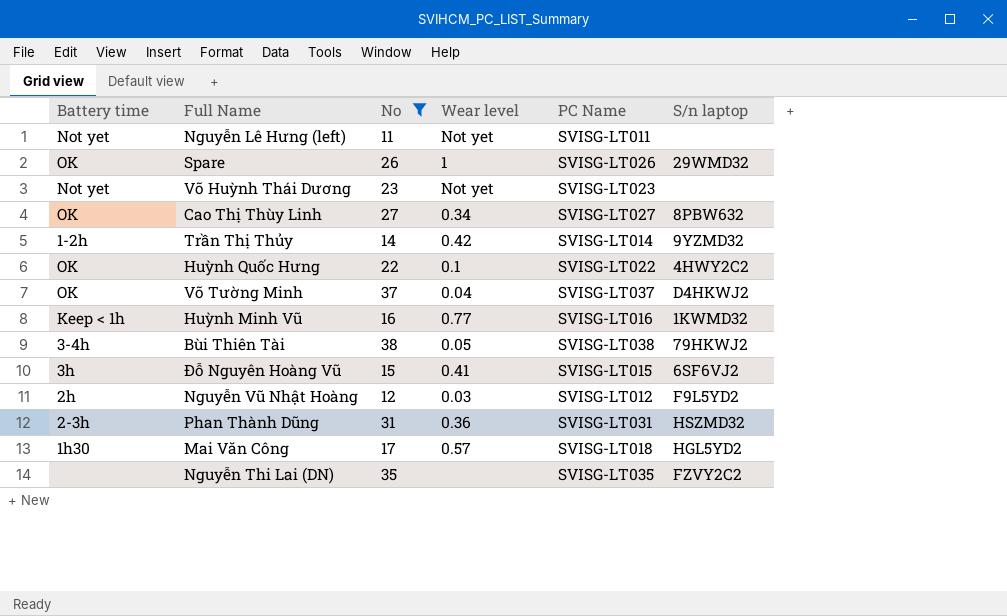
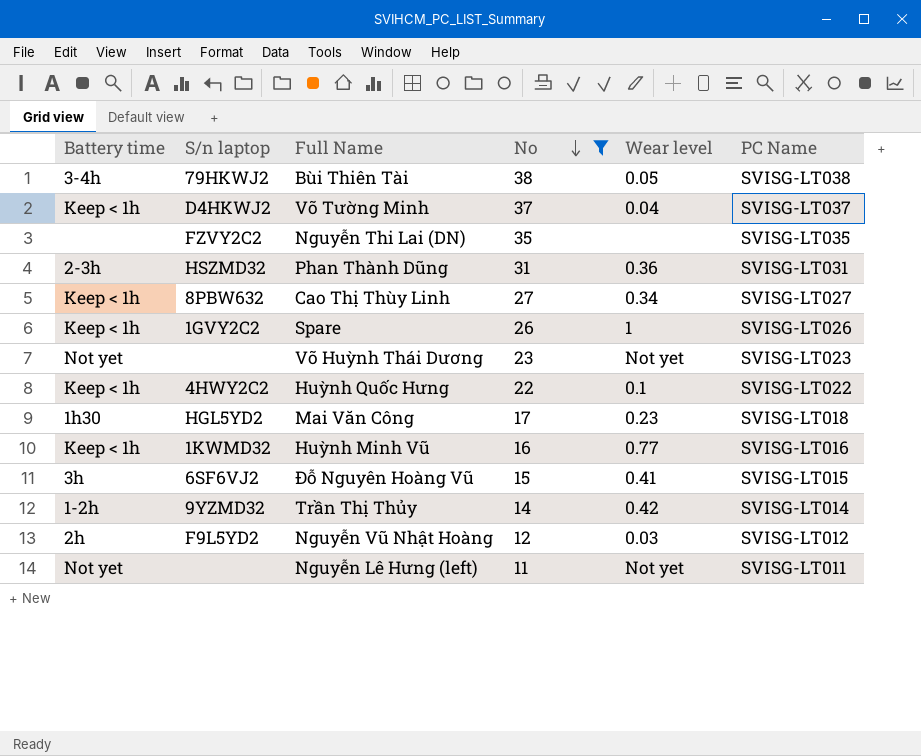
row order: none -> No descending
column S/n laptop | position: 6 -> 2
Võ Tường Minh | Battery time: OK -> Keep < 1h
Cao Thị Thùy Linh | Battery time: OK -> Keep < 1h
Spare | Battery time: OK -> Keep < 1h
Spare | S/n laptop: 29WMD32 -> 1GVY2C2
Huỳnh Quốc Hưng | Battery time: OK -> Keep < 1h
Mai Văn Công | Wear level: 0.57 -> 0.23

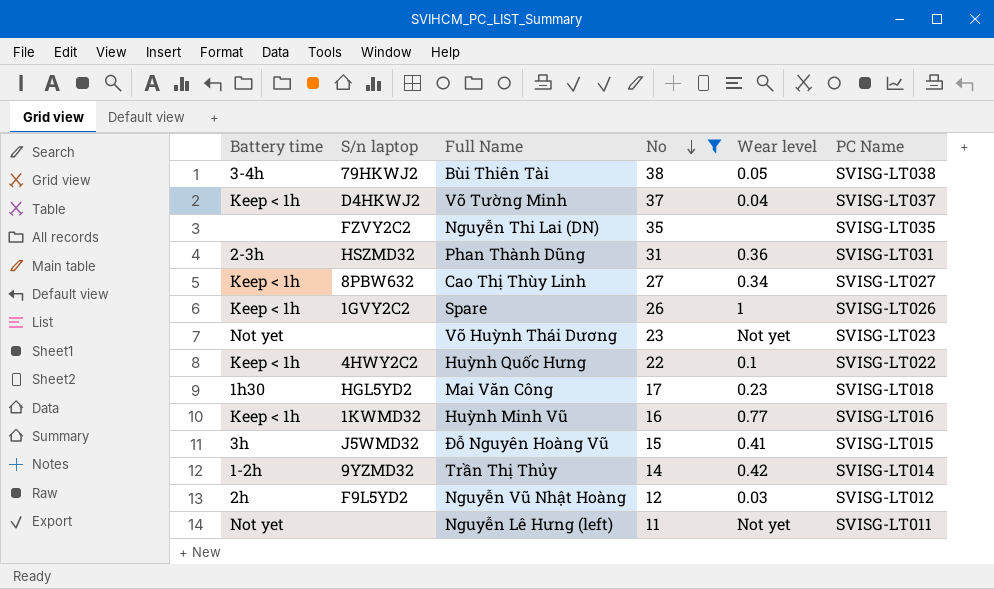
Đỗ Nguyên Hoàng Vũ | S/n laptop: 6SF6VJ2 -> J5WMD32

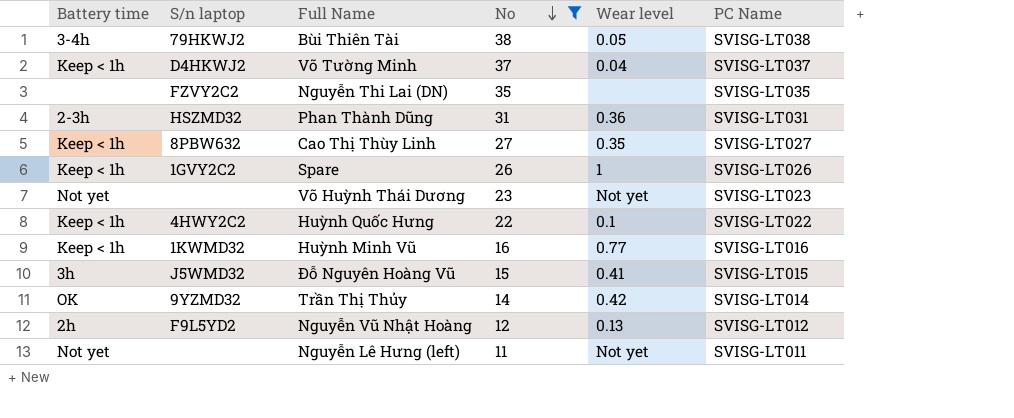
row Mai Văn Công: 1h30 | HGL5YD2 | 17 | 0.23 | SVISG-LT018 -> none
Cao Thị Thùy Linh | Wear level: 0.34 -> 0.35
Trần Thị Thủy | Battery time: 1-2h -> OK
Nguyễn Vũ Nhật Hoàng | Wear level: 0.03 -> 0.13

